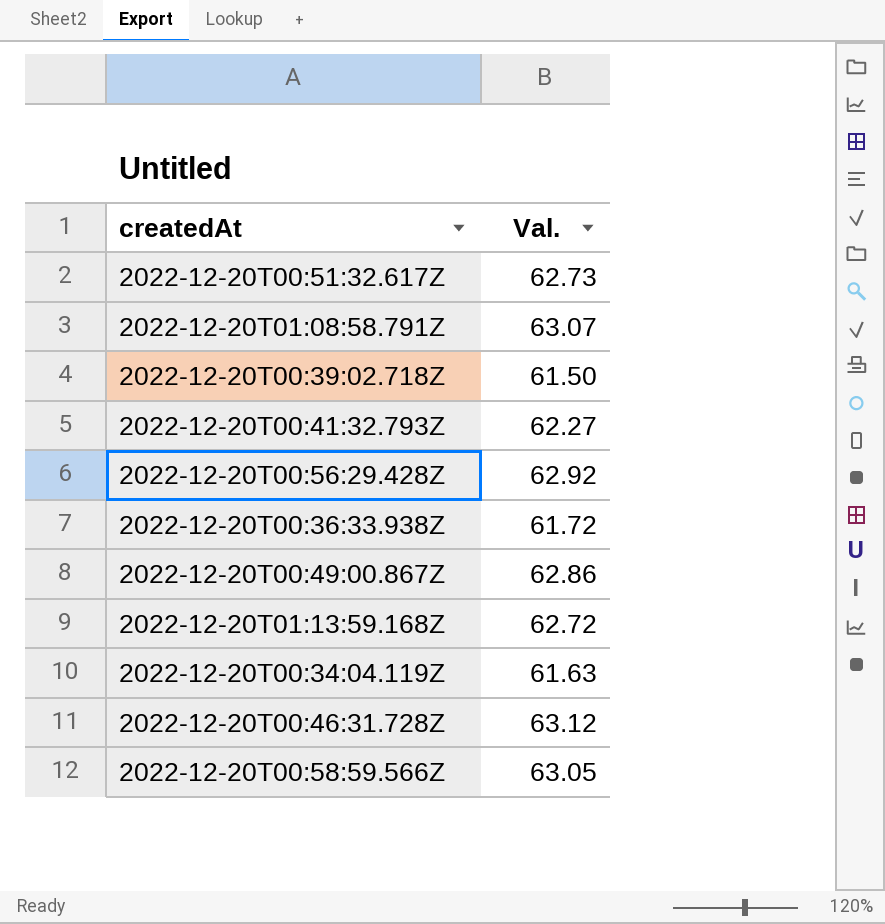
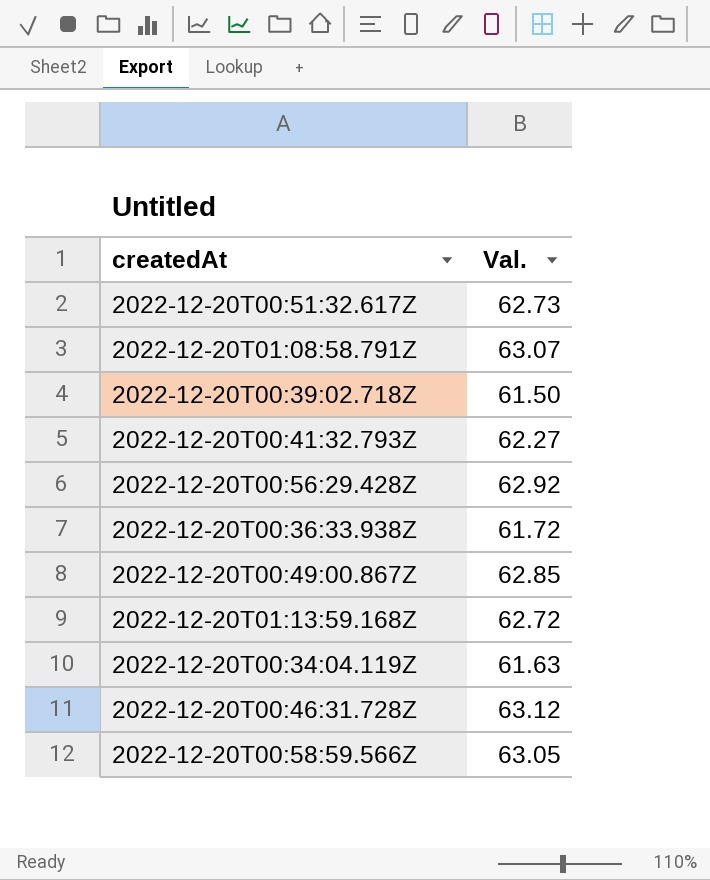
2022-12-20T00:49:00.867Z | Val.: 62.86 -> 62.85

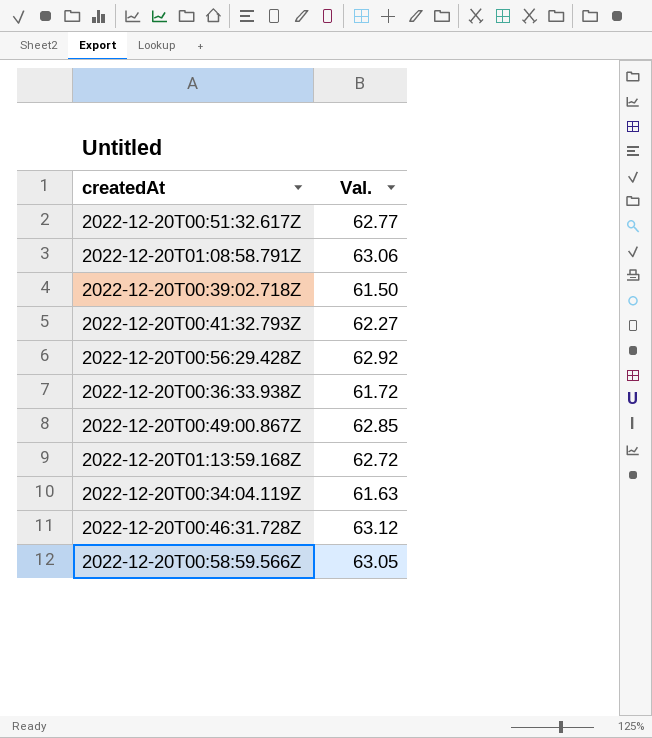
2022-12-20T00:51:32.617Z | Val.: 62.73 -> 62.77
2022-12-20T01:08:58.791Z | Val.: 63.07 -> 63.06

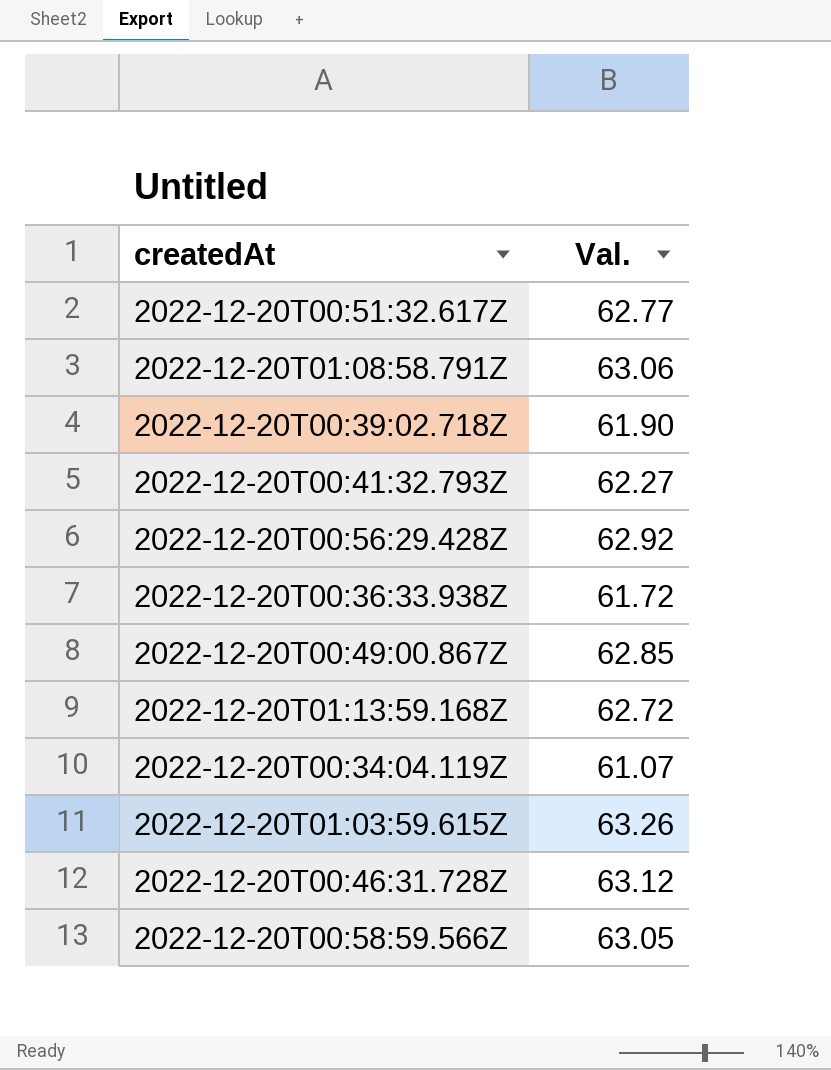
2022-12-20T00:39:02.718Z | Val.: 61.50 -> 61.90
2022-12-20T00:34:04.119Z | Val.: 61.63 -> 61.07
row 2022-12-20T01:03:59.615Z: none -> 63.26

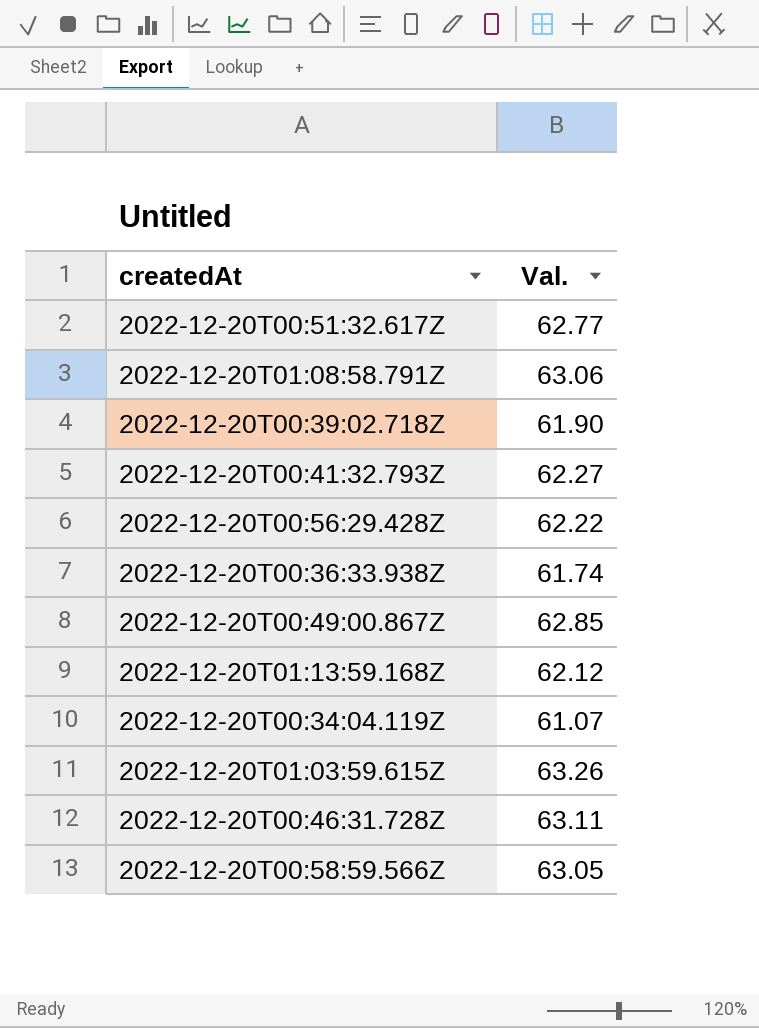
2022-12-20T00:56:29.428Z | Val.: 62.92 -> 62.22
2022-12-20T00:36:33.938Z | Val.: 61.72 -> 61.74
2022-12-20T01:13:59.168Z | Val.: 62.72 -> 62.12
2022-12-20T00:46:31.728Z | Val.: 63.12 -> 63.11

